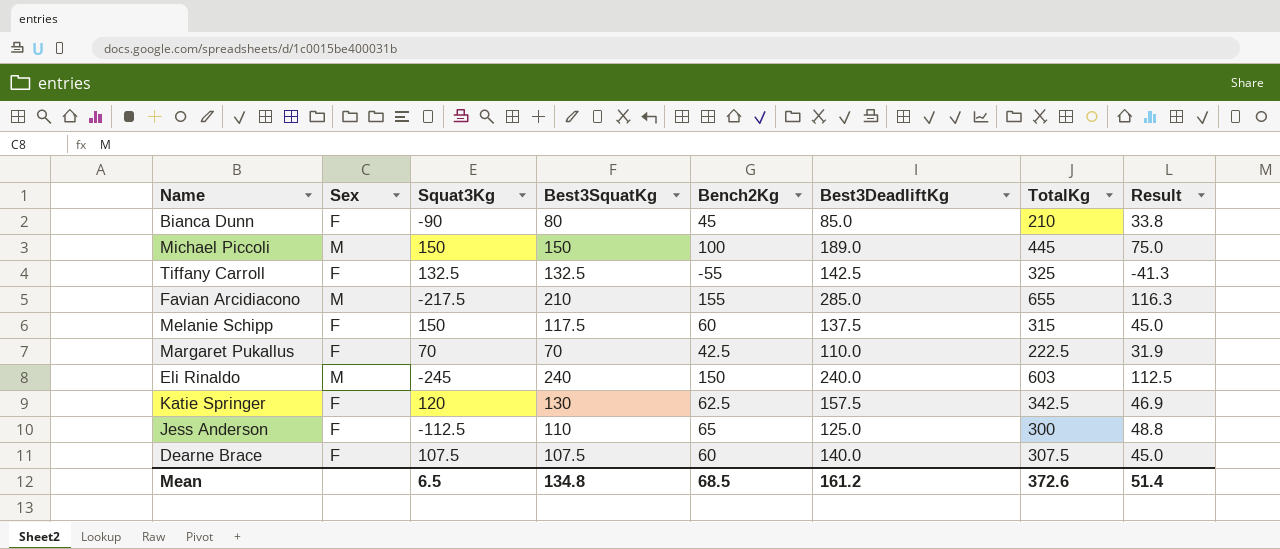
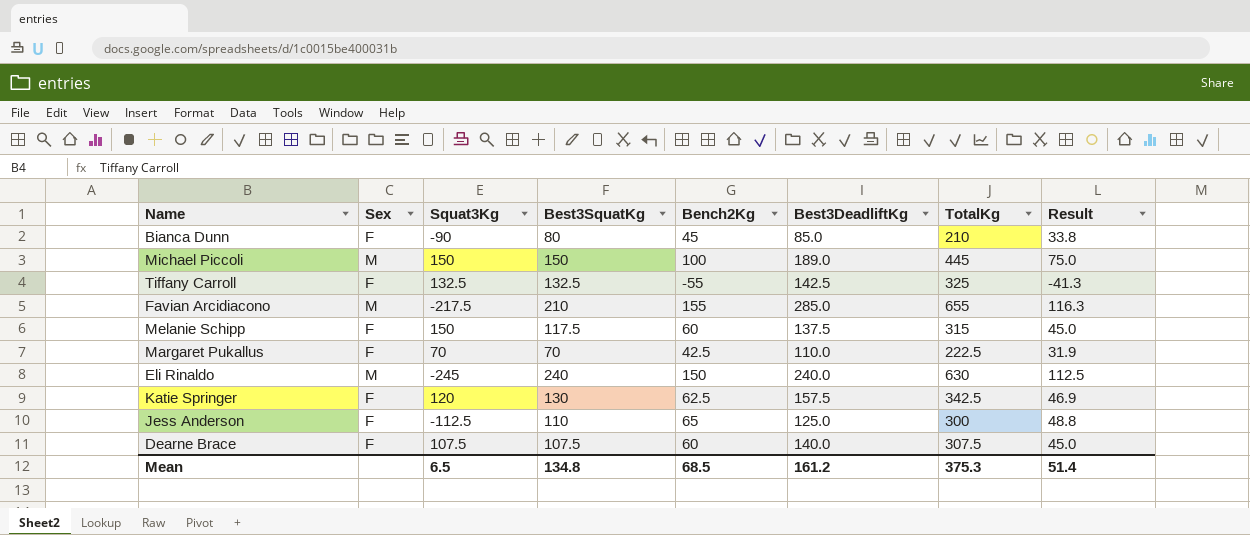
Eli Rinaldo | TotalKg: 603 -> 630
Mean | TotalKg: 372.6 -> 375.3

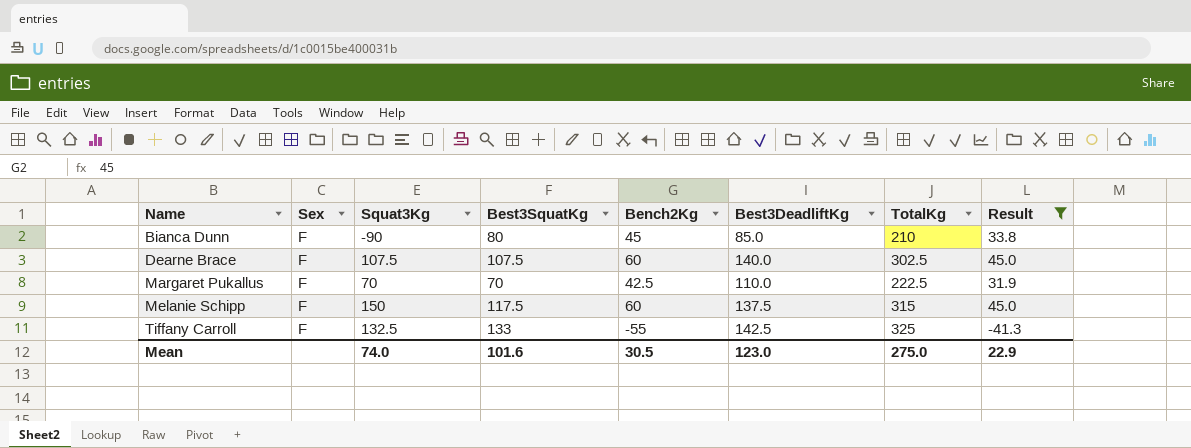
filter: none -> Result <= 45.0
row order: none -> Name ascending
Dearne Brace | TotalKg: 307.5 -> 302.5
Tiffany Carroll | Best3SquatKg: 132.5 -> 133
Mean | Squat3Kg: 6.5 -> 74.0
Mean | Best3SquatKg: 134.8 -> 101.6
Mean | Bench2Kg: 68.5 -> 30.5
Mean | Best3DeadliftKg: 161.2 -> 123.0
Mean | TotalKg: 375.3 -> 275.0
Mean | Result: 51.4 -> 22.9

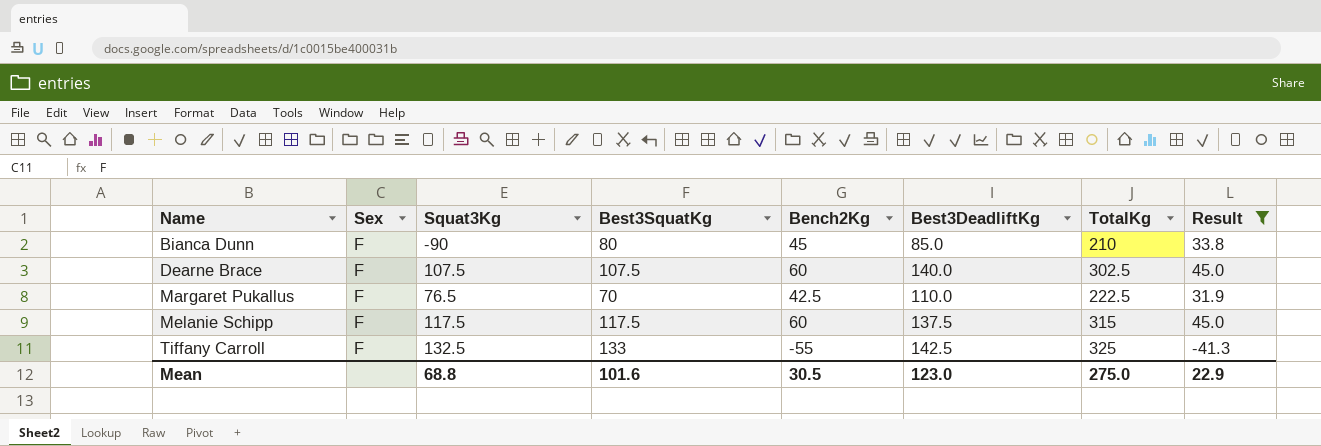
Margaret Pukallus | Squat3Kg: 70 -> 76.5
Melanie Schipp | Squat3Kg: 150 -> 117.5
Mean | Squat3Kg: 74.0 -> 68.8

